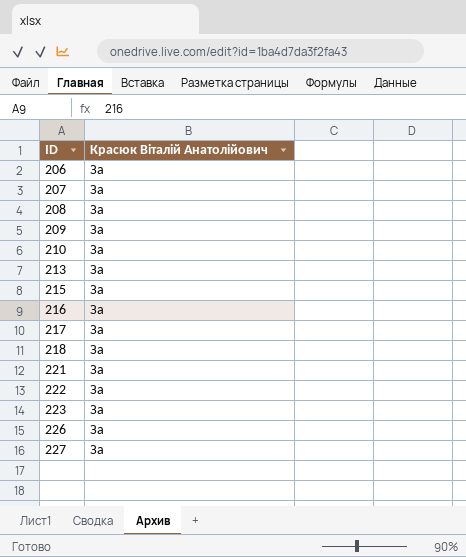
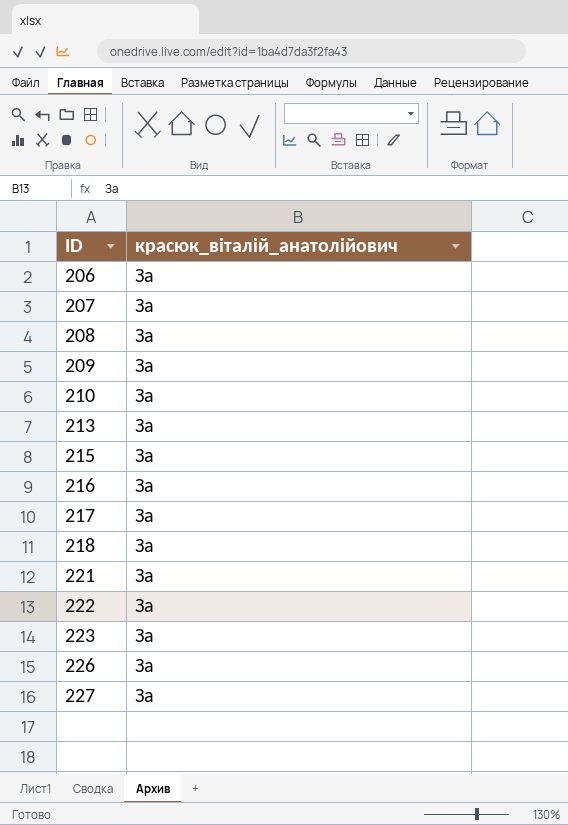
column name: Красюк Віталій Анатолійович -> красюк_віталій_анатолійович

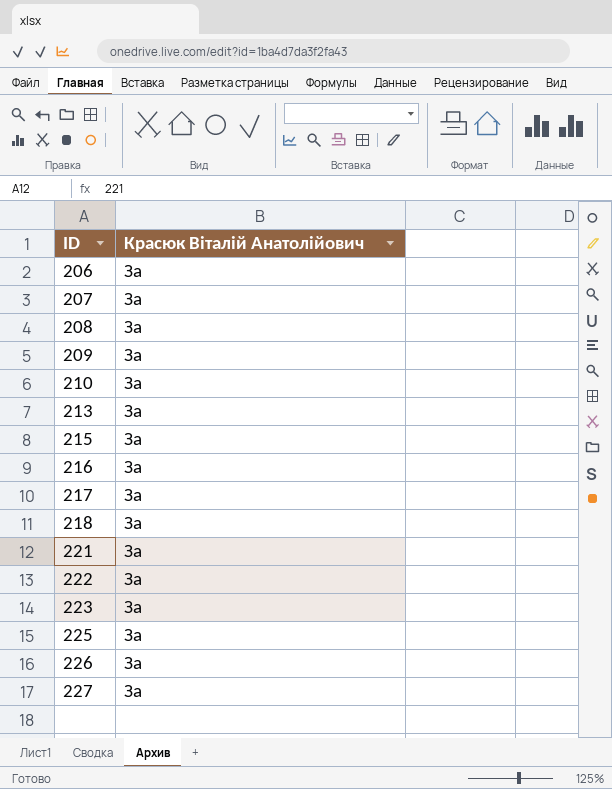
column name: красюк_віталій_анатолійович -> Красюк Віталій Анатолійович
row 225: none -> За

